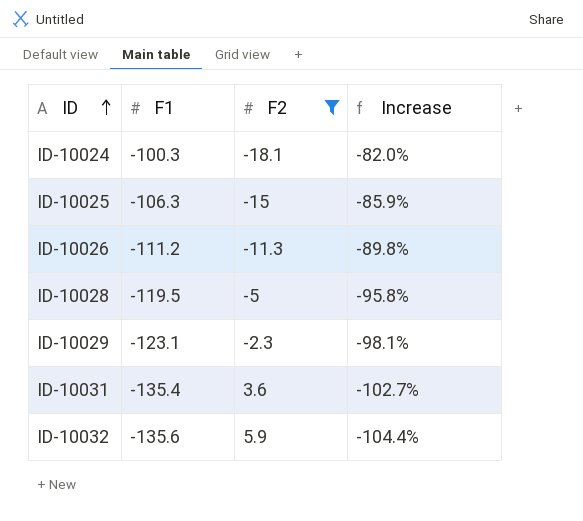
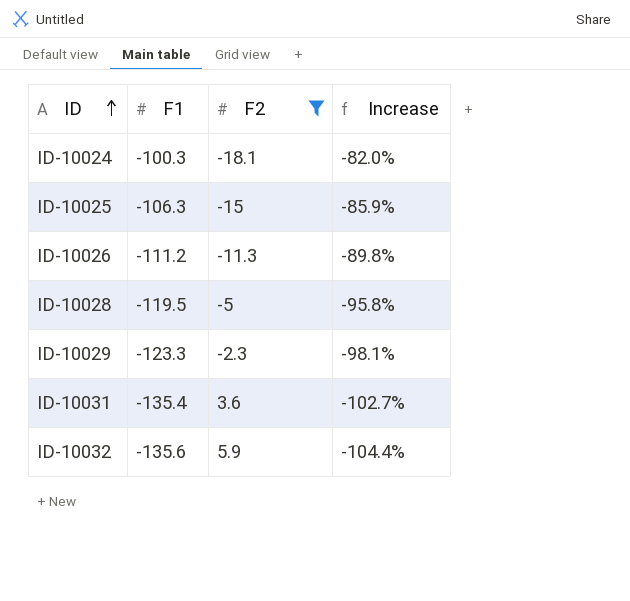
ID-10029 | F1: -123.1 -> -123.3

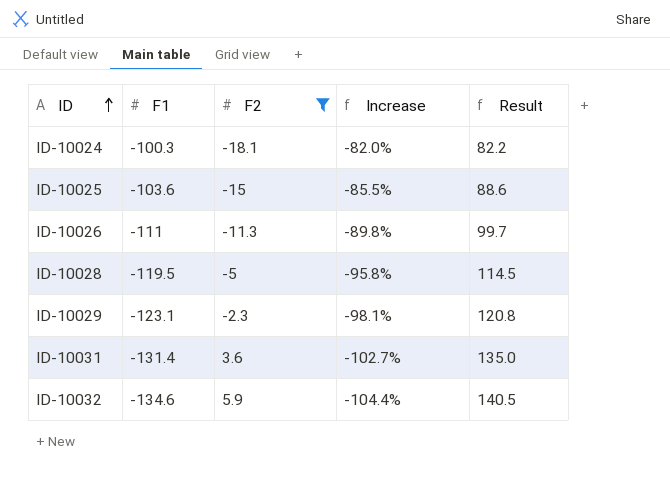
column Result | formula: none -> [F2] - [F1]
ID-10025 | F1: -106.3 -> -103.6
ID-10025 | Increase: -85.9% -> -85.5%
ID-10026 | F1: -111.2 -> -111
ID-10029 | F1: -123.3 -> -123.1
ID-10031 | F1: -135.4 -> -131.4
ID-10032 | F1: -135.6 -> -134.6

